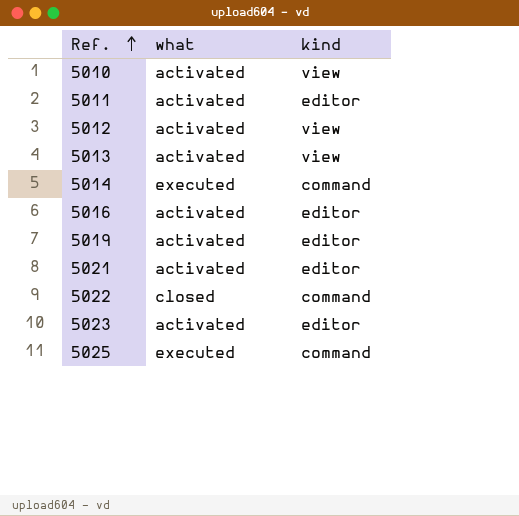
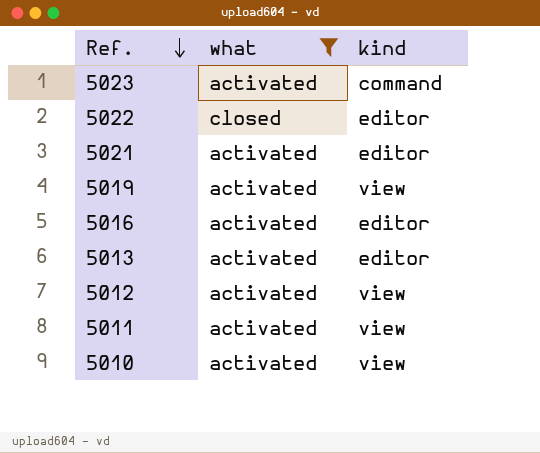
filter: none -> what != executed
row order: Ref. ascending -> Ref. descending
5023 | kind: editor -> command
5022 | kind: command -> editor
5019 | kind: editor -> view
5013 | kind: view -> editor
5011 | kind: editor -> view

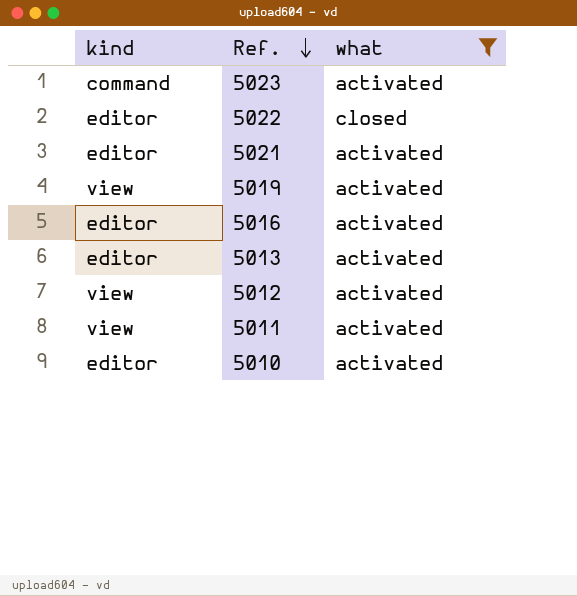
column kind | position: 3 -> 1
5010 | kind: view -> editor

